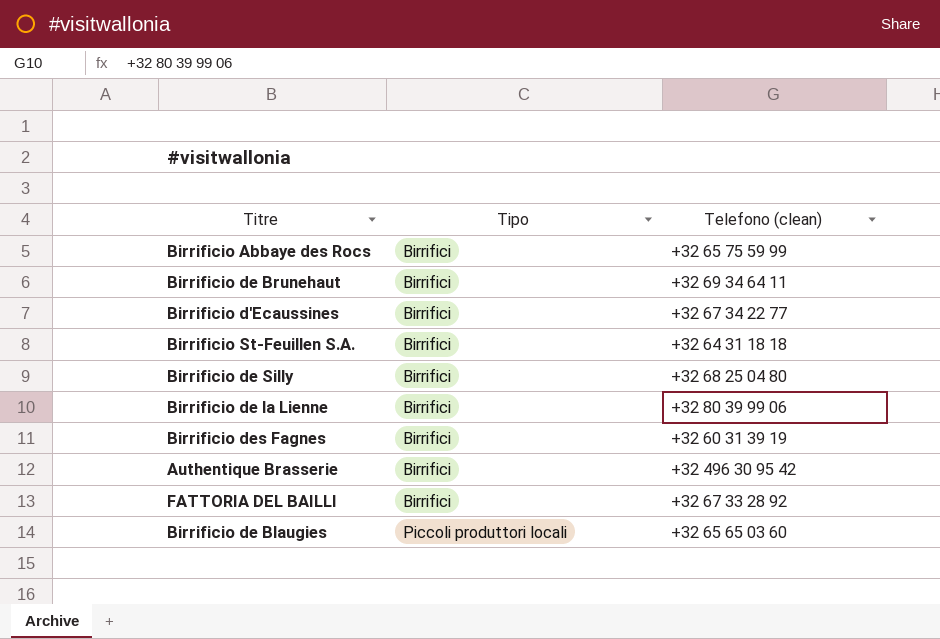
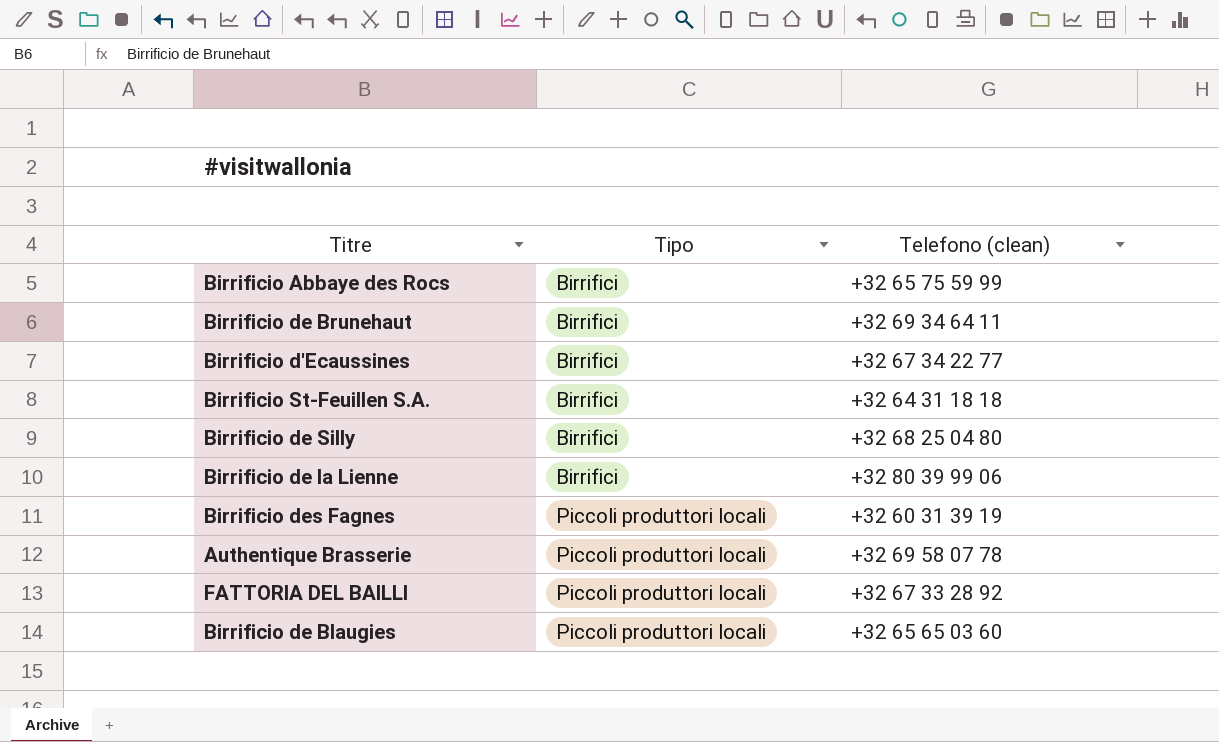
Birrificio des Fagnes | Tipo: Birrifici -> Piccoli produttori locali
Authentique Brasserie | Tipo: Birrifici -> Piccoli produttori locali
Authentique Brasserie | Telefono (clean): +32 496 30 95 42 -> +32 69 58 07 78
FATTORIA DEL BAILLI | Tipo: Birrifici -> Piccoli produttori locali

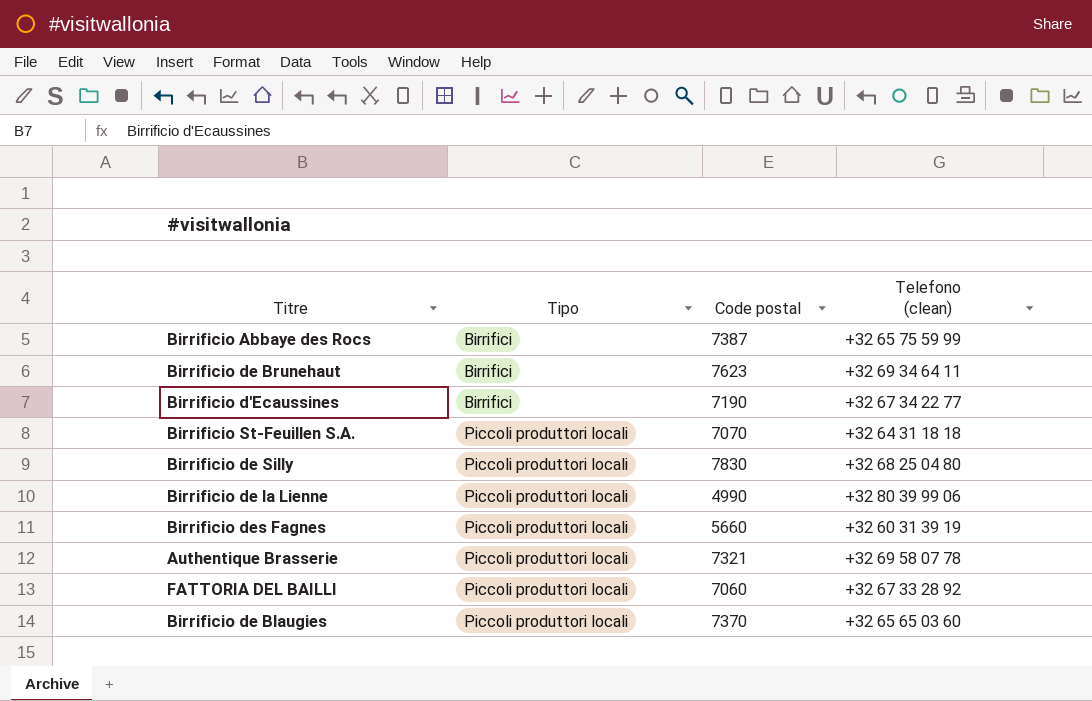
column Code postal | position: none -> 3
Birrificio St-Feuillen S.A. | Tipo: Birrifici -> Piccoli produttori locali
Birrificio de Silly | Tipo: Birrifici -> Piccoli produttori locali
Birrificio de la Lienne | Tipo: Birrifici -> Piccoli produttori locali

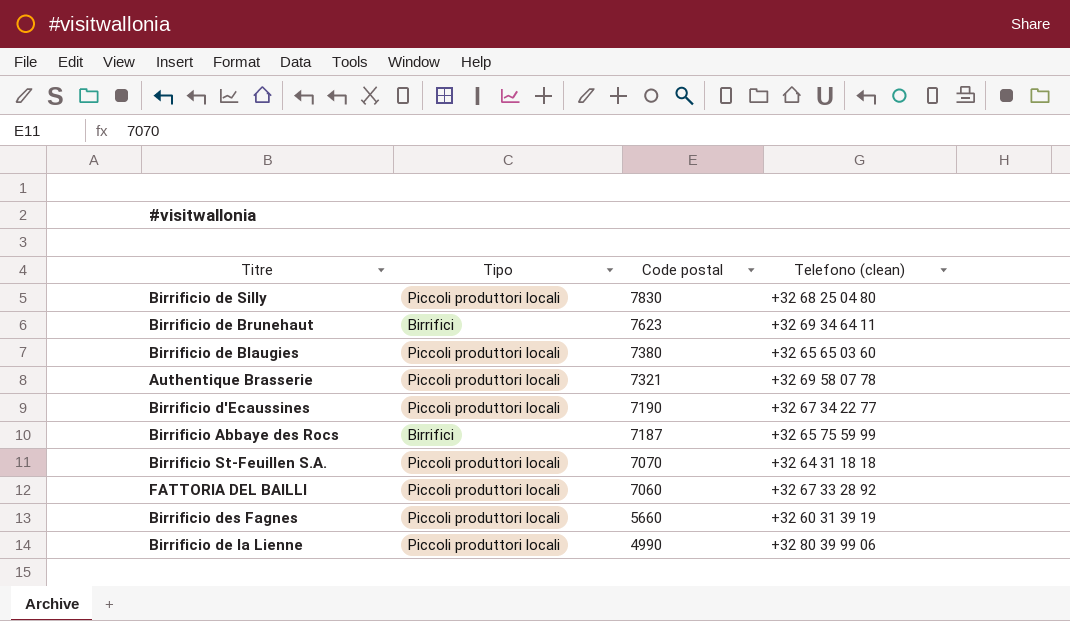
row order: Tipo ascending -> Code postal descending
Birrificio de Blaugies | Code postal: 7370 -> 7380
Birrificio d'Ecaussines | Tipo: Birrifici -> Piccoli produttori locali
Birrificio Abbaye des Rocs | Code postal: 7387 -> 7187

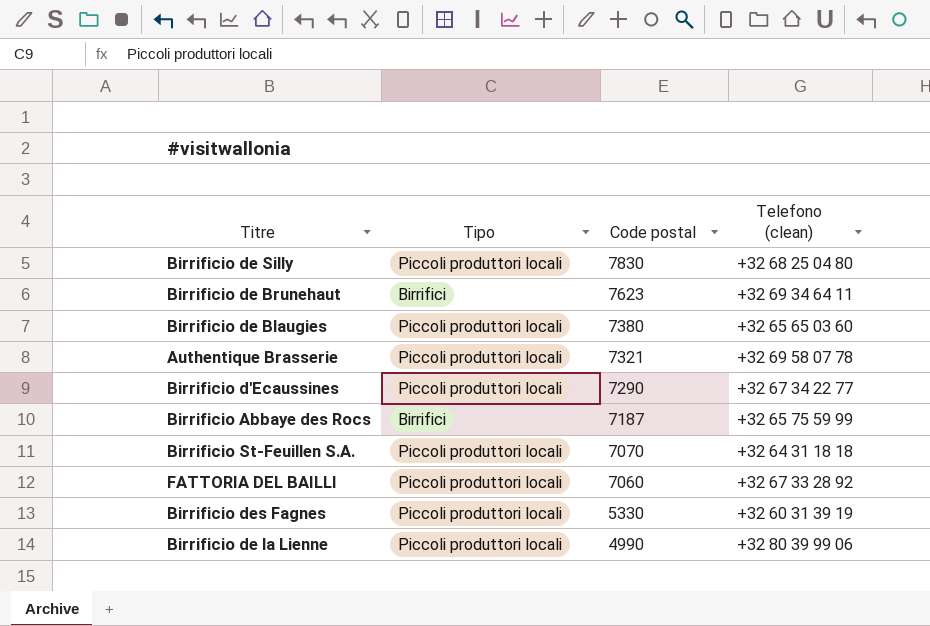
Birrificio d'Ecaussines | Code postal: 7190 -> 7290
Birrificio des Fagnes | Code postal: 5660 -> 5330

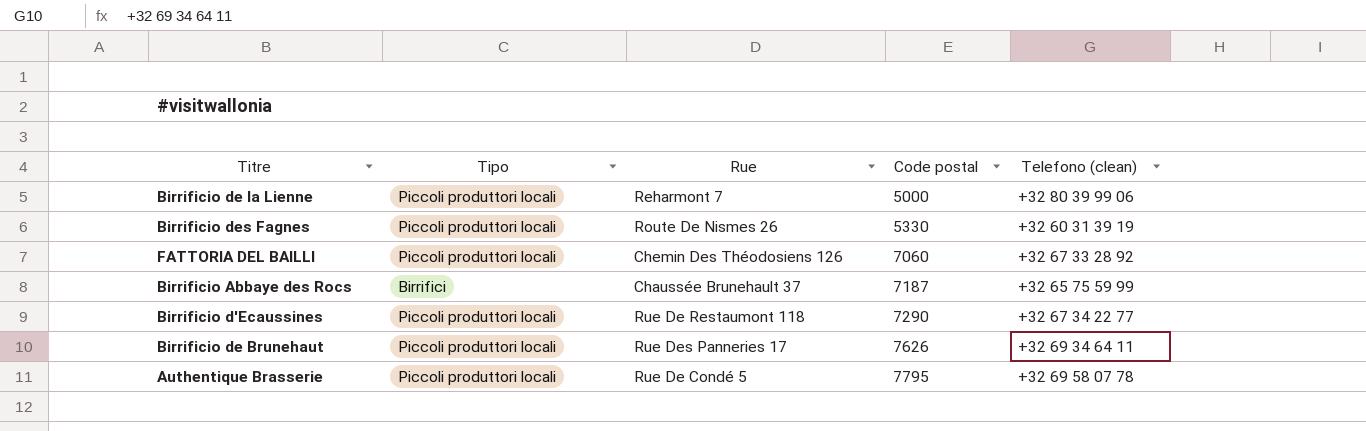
row order: Code postal descending -> Code postal ascending
column Rue | position: none -> 3
row Birrificio de Silly: Piccoli produttori locali | 7830 | +32 68 25 04 80 -> none
row Birrificio de Blaugies: Piccoli produttori locali | 7380 | +32 65 65 03 60 -> none
row Birrificio St-Feuillen S.A.: Piccoli produttori locali | 7070 | +32 64 31 18 18 -> none
Birrificio de la Lienne | Code postal: 4990 -> 5000
Birrificio de Brunehaut | Tipo: Birrifici -> Piccoli produttori locali
Birrificio de Brunehaut | Code postal: 7623 -> 7626
Authentique Brasserie | Code postal: 7321 -> 7795

